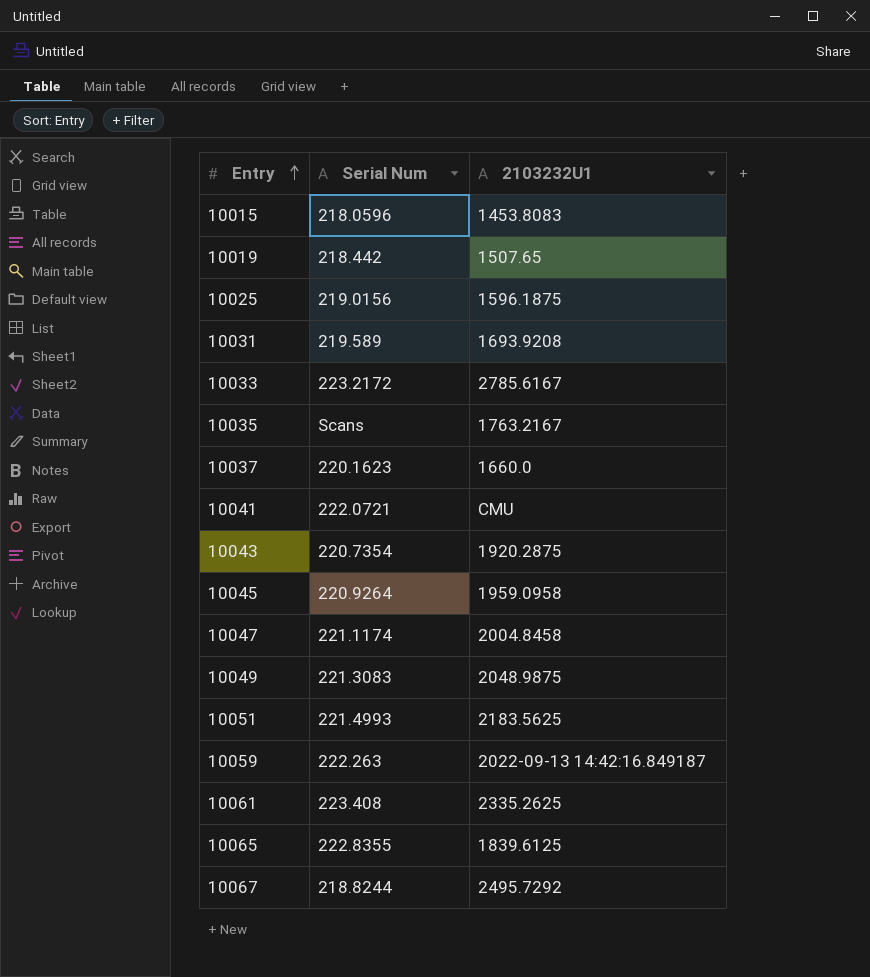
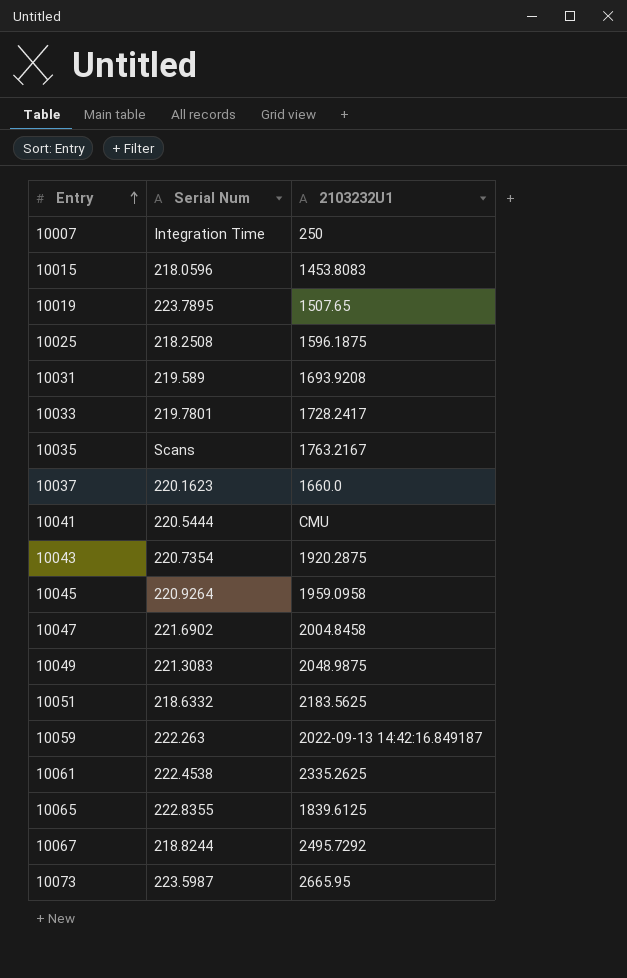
row 10007: none -> Integration Time | 250
10019 | Serial Num: 218.442 -> 223.7895
10025 | Serial Num: 219.0156 -> 218.2508
10033 | Serial Num: 223.2172 -> 219.7801
10033 | 2103232U1: 2785.6167 -> 1728.2417
10041 | Serial Num: 222.0721 -> 220.5444
10047 | Serial Num: 221.1174 -> 221.6902
10051 | Serial Num: 221.4993 -> 218.6332
10061 | Serial Num: 223.408 -> 222.4538
row 10073: none -> 223.5987 | 2665.95

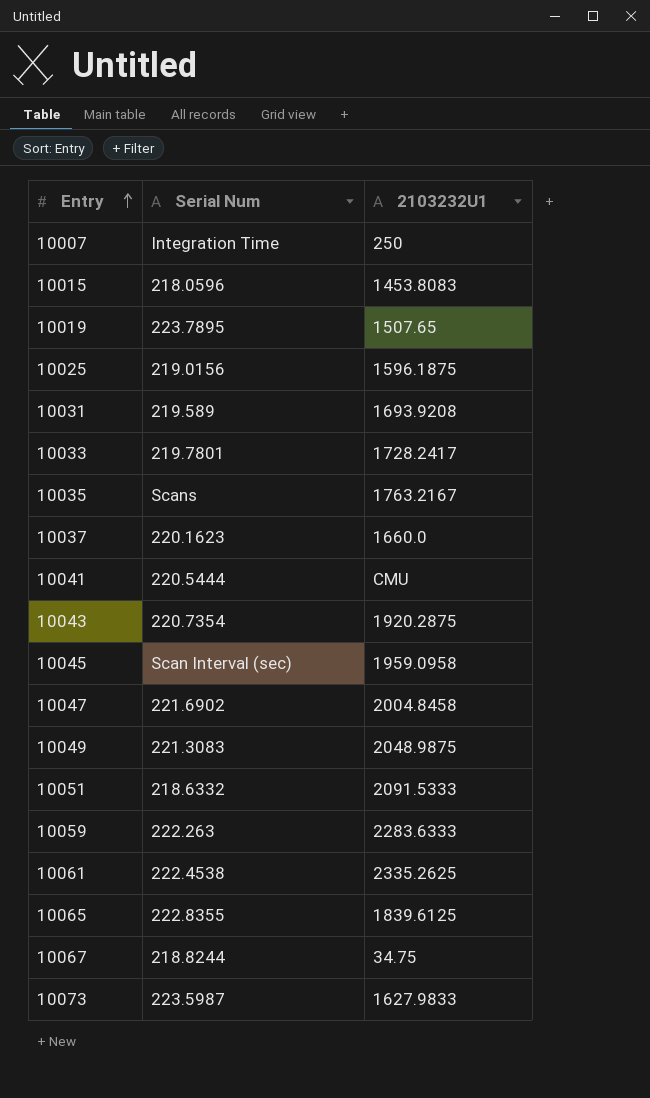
10025 | Serial Num: 218.2508 -> 219.0156
10045 | Serial Num: 220.9264 -> Scan Interval (sec)
10051 | 2103232U1: 2183.5625 -> 2091.5333
10059 | 2103232U1: 2022-09-13 14:42:16.849187 -> 2283.6333
10067 | 2103232U1: 2495.7292 -> 34.75
10073 | 2103232U1: 2665.95 -> 1627.9833

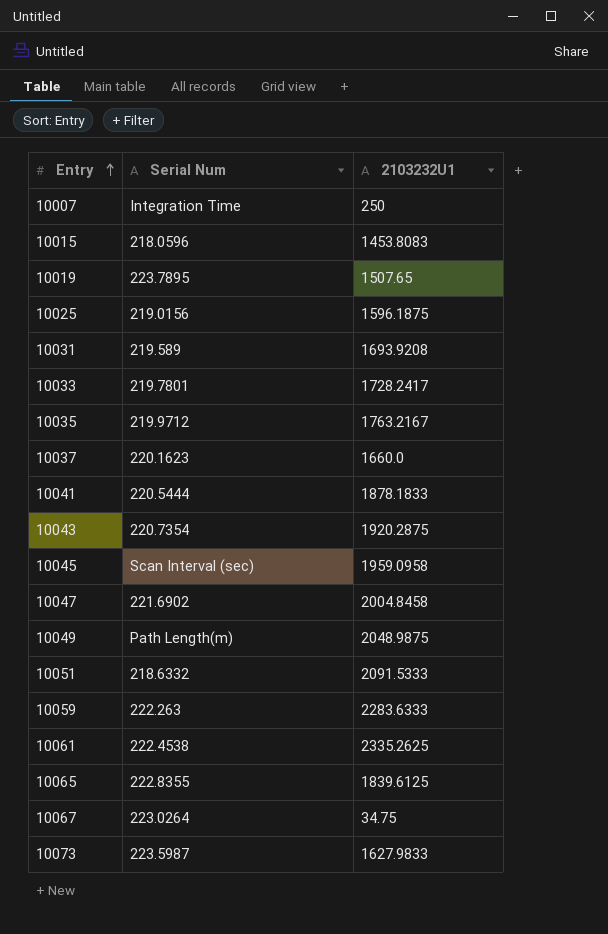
10035 | Serial Num: Scans -> 219.9712
10041 | 2103232U1: CMU -> 1878.1833
10049 | Serial Num: 221.3083 -> Path Length(m)
10067 | Serial Num: 218.8244 -> 223.0264

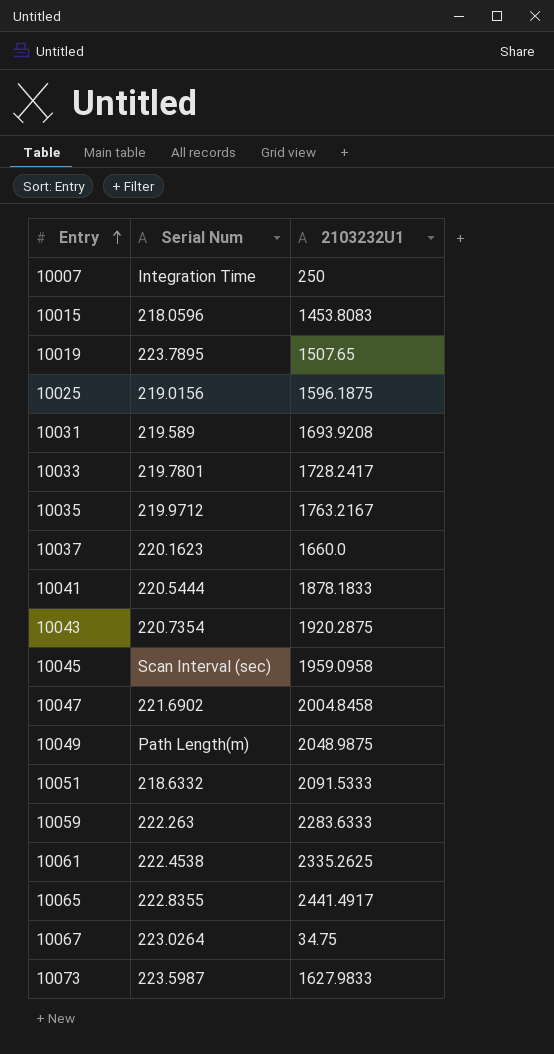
10065 | 2103232U1: 1839.6125 -> 2441.4917

